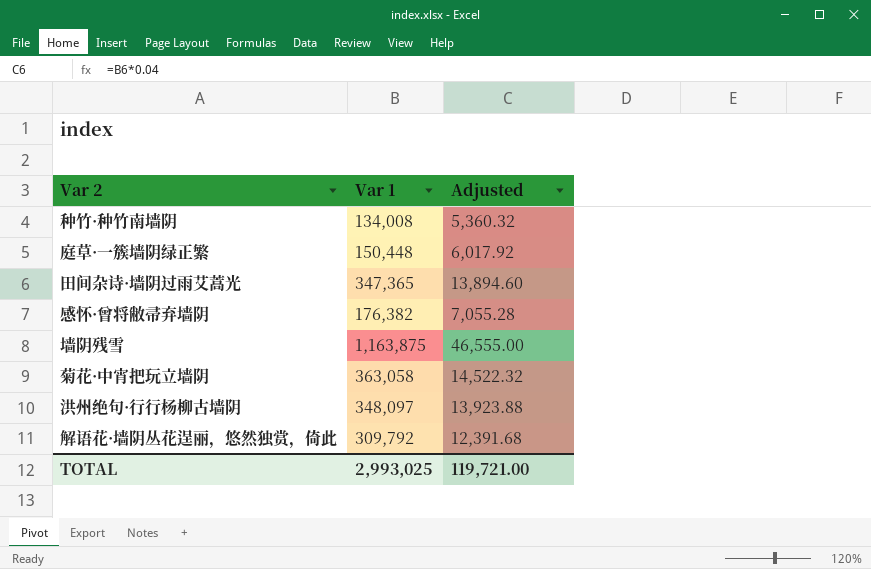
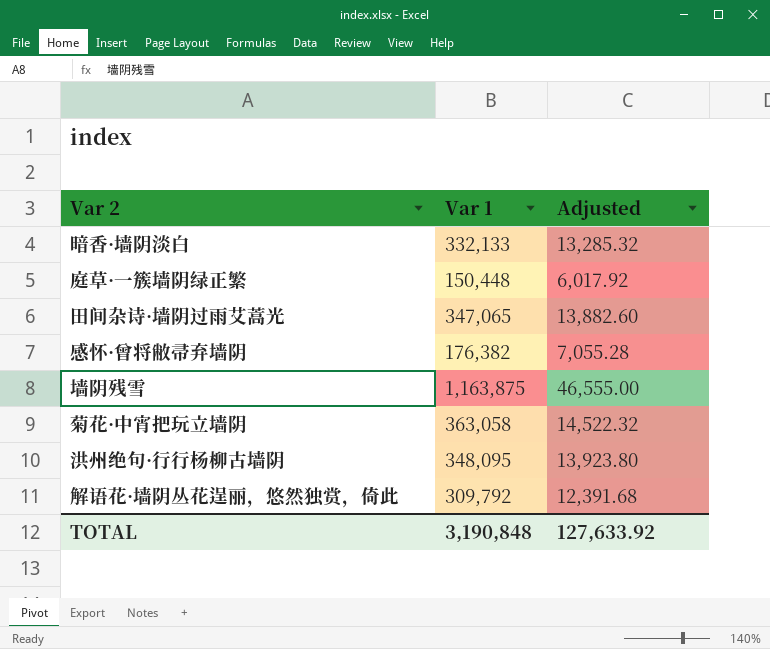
row 种竹·种竹南墙阴: 134,008 | 5,360.32 -> none
row 暗香·墙阴淡白: none -> 332,133 | 13,285.32
田间杂诗·墙阴过雨艾蒿光 | Var 1: 347,365 -> 347,065
田间杂诗·墙阴过雨艾蒿光 | Adjusted: 13,894.60 -> 13,882.60
洪州绝句·行行杨柳古墙阴 | Var 1: 348,097 -> 348,095
洪州绝句·行行杨柳古墙阴 | Adjusted: 13,923.88 -> 13,923.80
TOTAL | Var 1: 2,993,025 -> 3,190,848
TOTAL | Adjusted: 119,721.00 -> 127,633.92

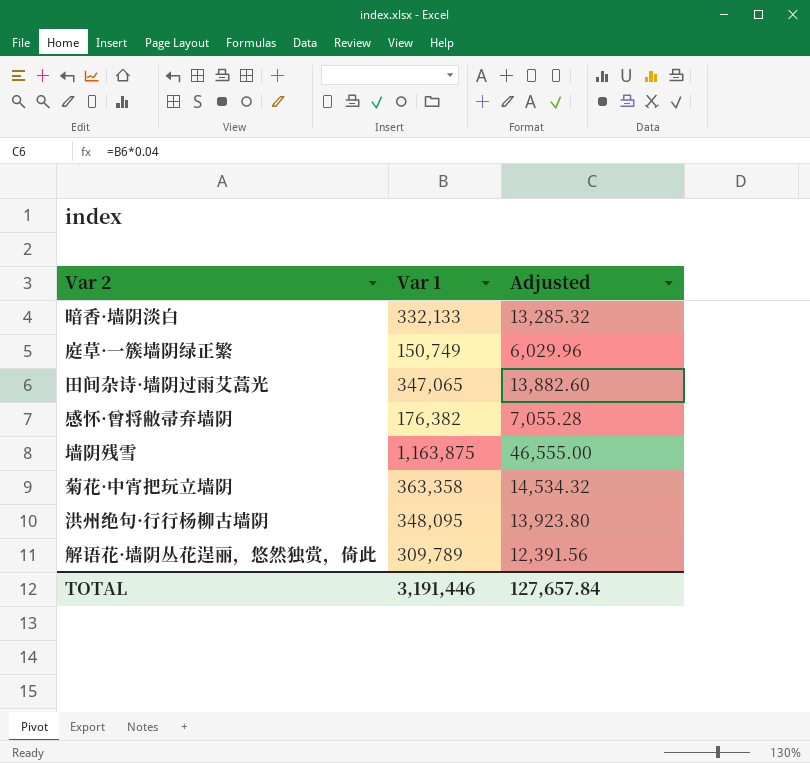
庭草·一簇墙阴绿正繁 | Var 1: 150,448 -> 150,749
庭草·一簇墙阴绿正繁 | Adjusted: 6,017.92 -> 6,029.96
菊花·中宵把玩立墙阴 | Var 1: 363,058 -> 363,358
菊花·中宵把玩立墙阴 | Adjusted: 14,522.32 -> 14,534.32
解语花·墙阴丛花逞丽，悠然独赏，倚此 | Var 1: 309,792 -> 309,789
解语花·墙阴丛花逞丽，悠然独赏，倚此 | Adjusted: 12,391.68 -> 12,391.56
TOTAL | Var 1: 3,190,848 -> 3,191,446
TOTAL | Adjusted: 127,633.92 -> 127,657.84

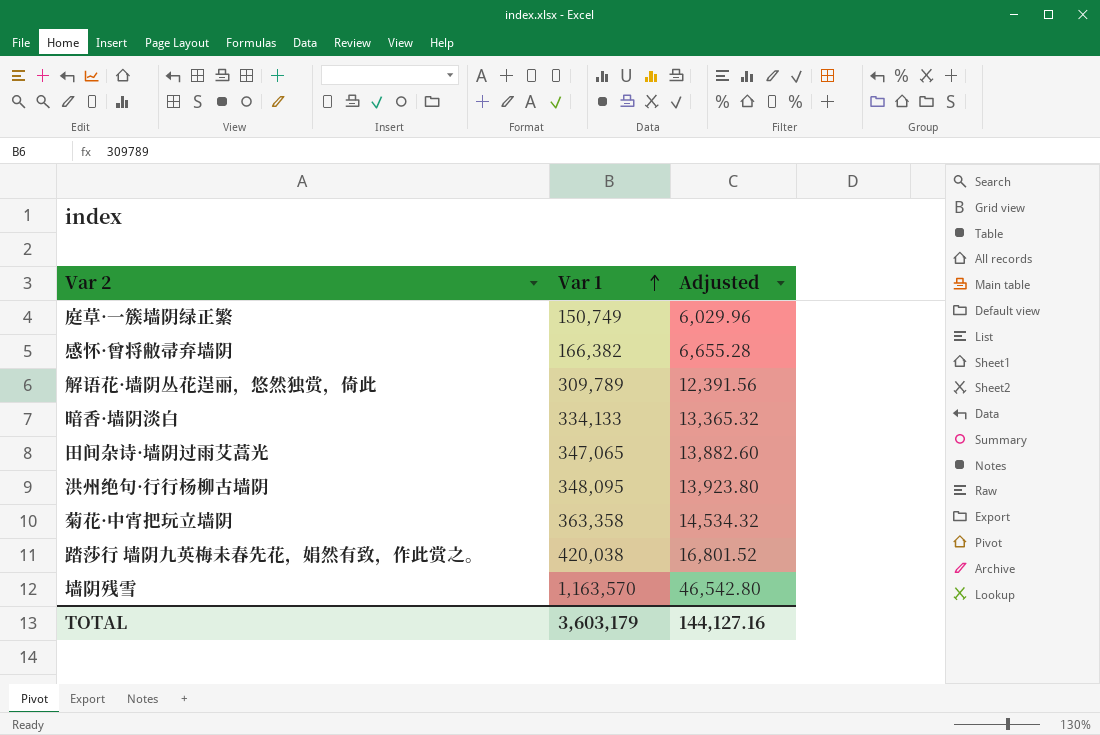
row order: none -> Var 1 ascending
感怀·曾将敝帚弃墙阴 | Var 1: 176,382 -> 166,382
感怀·曾将敝帚弃墙阴 | Adjusted: 7,055.28 -> 6,655.28
暗香·墙阴淡白 | Var 1: 332,133 -> 334,133
暗香·墙阴淡白 | Adjusted: 13,285.32 -> 13,365.32
row 踏莎行 墙阴九英梅未春先花，娟然有致，作此赏之。: none -> 420,038 | 16,801.52
墙阴残雪 | Var 1: 1,163,875 -> 1,163,570
墙阴残雪 | Adjusted: 46,555.00 -> 46,542.80
TOTAL | Var 1: 3,191,446 -> 3,603,179
TOTAL | Adjusted: 127,657.84 -> 144,127.16

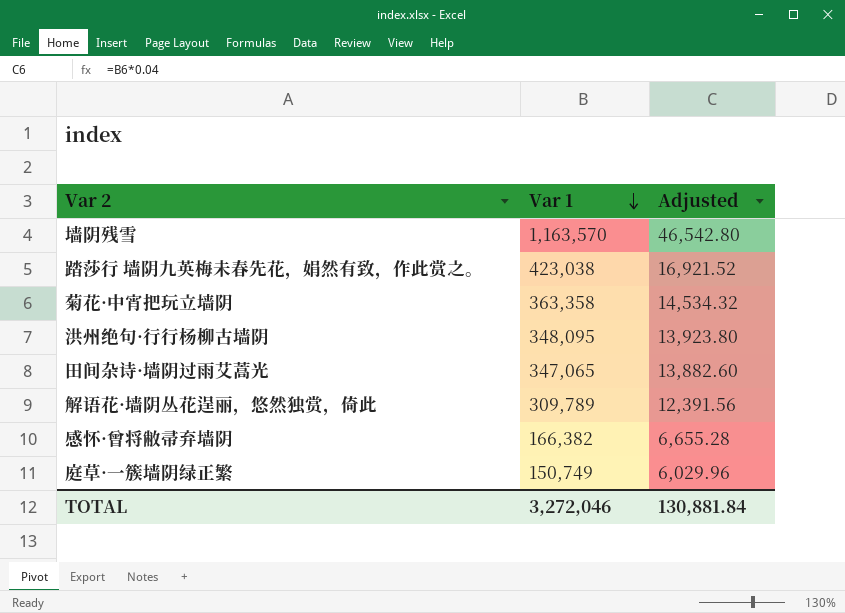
row order: Var 1 ascending -> Var 1 descending
row 暗香·墙阴淡白: 334,133 | 13,365.32 -> none
踏莎行 墙阴九英梅未春先花，娟然有致，作此赏之。 | Var 1: 420,038 -> 423,038
踏莎行 墙阴九英梅未春先花，娟然有致，作此赏之。 | Adjusted: 16,801.52 -> 16,921.52
TOTAL | Var 1: 3,603,179 -> 3,272,046
TOTAL | Adjusted: 144,127.16 -> 130,881.84

